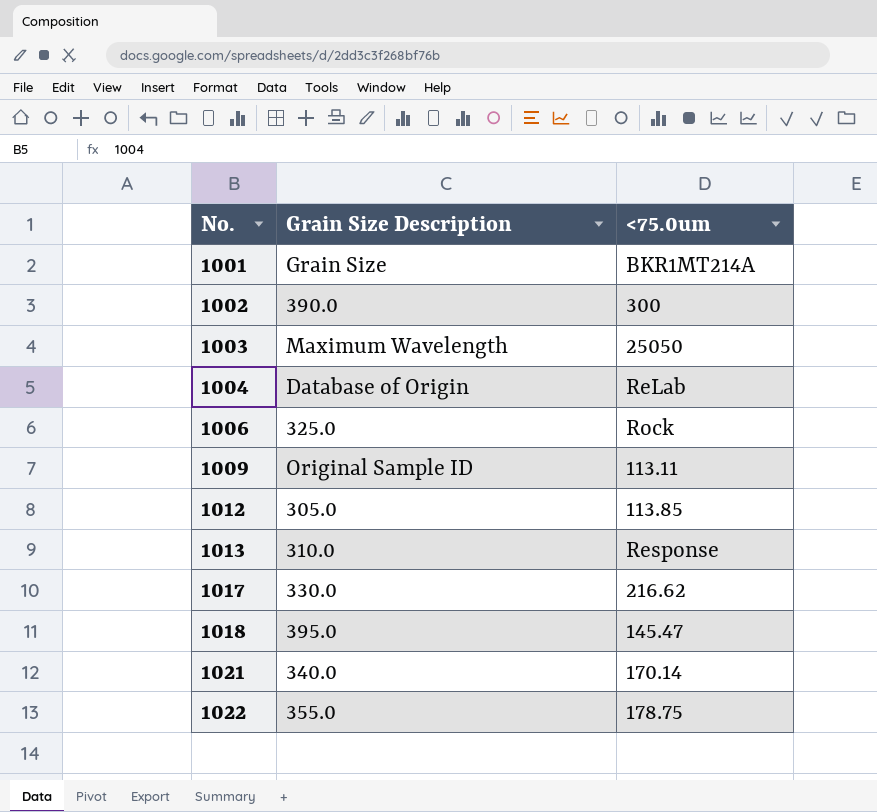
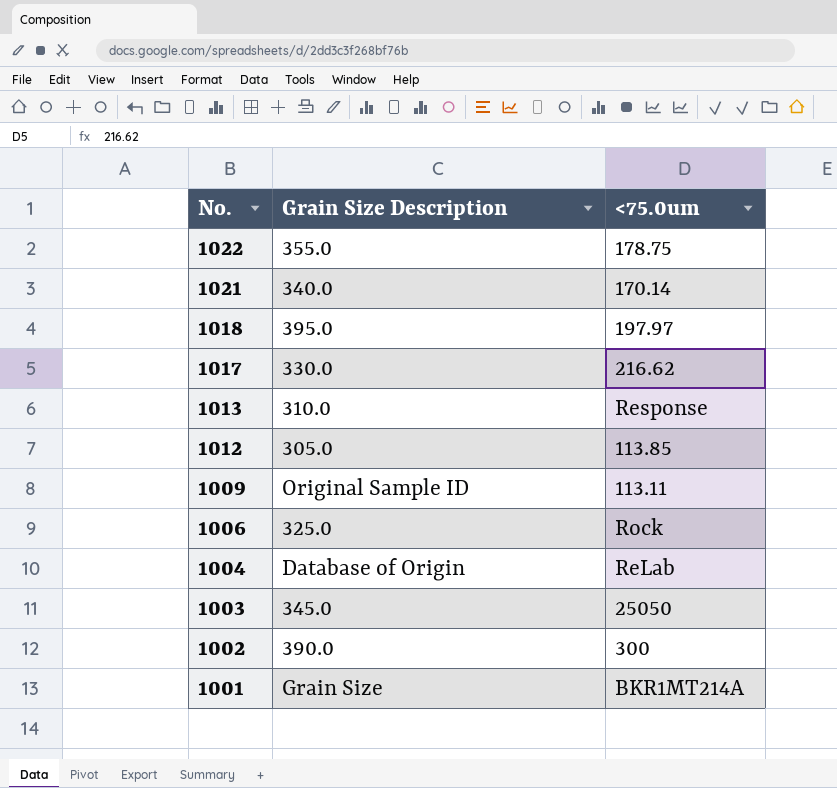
row order: No. ascending -> No. descending
1018 | <75.0um: 145.47 -> 197.97
1003 | Grain Size Description: Maximum Wavelength -> 345.0

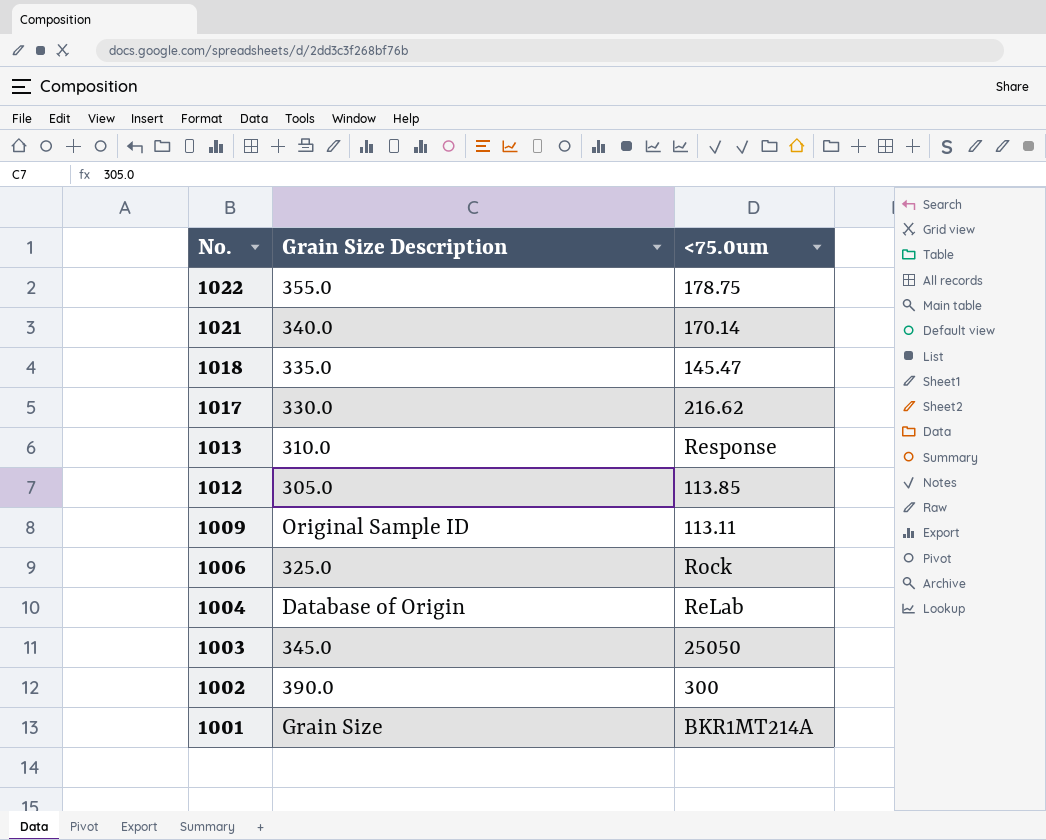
1018 | Grain Size Description: 395.0 -> 335.0
1018 | <75.0um: 197.97 -> 145.47

